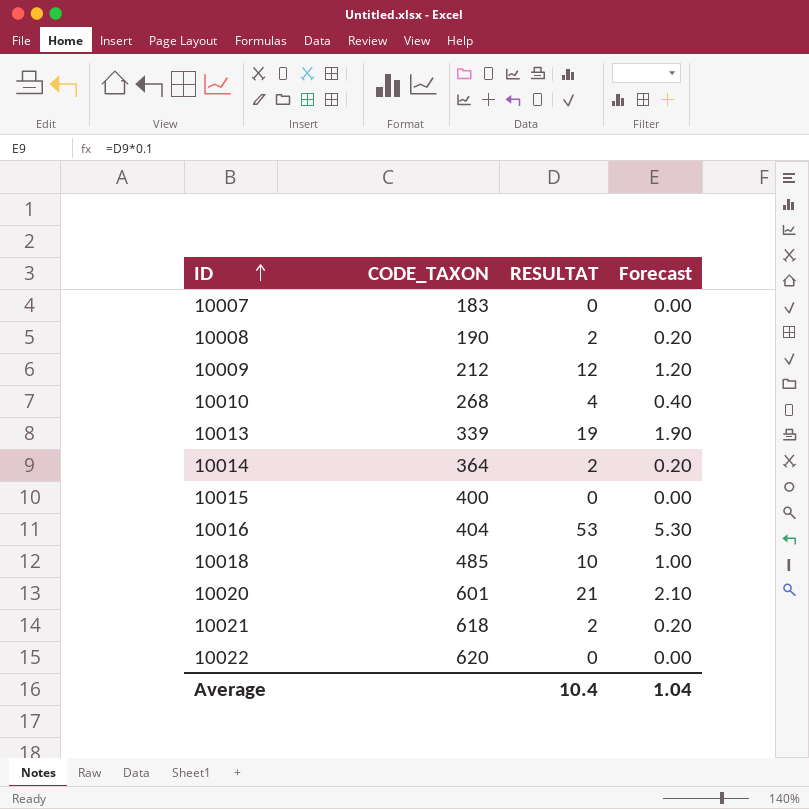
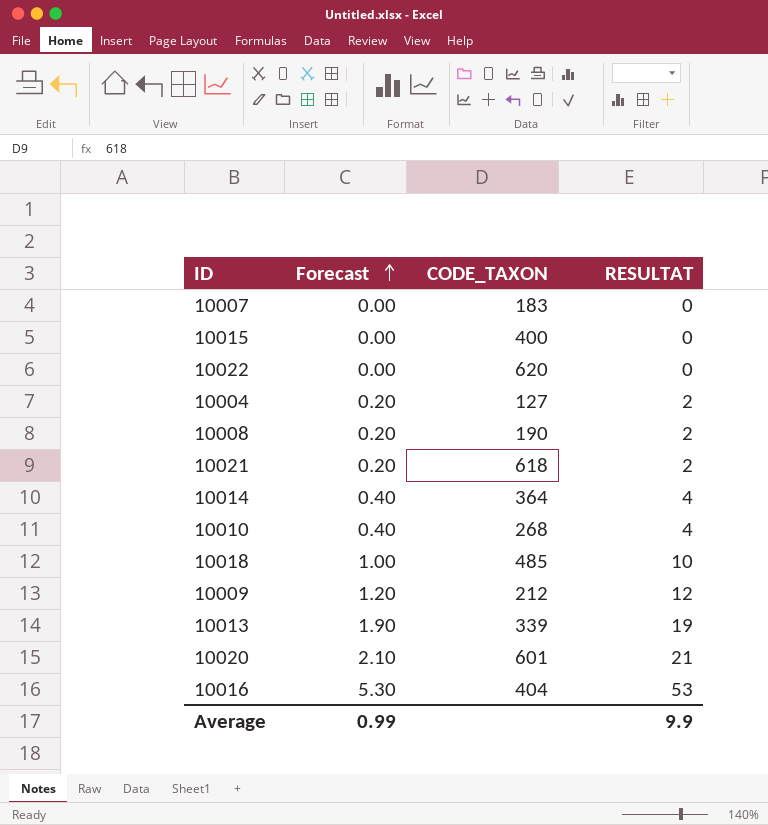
row order: ID ascending -> Forecast ascending
column Forecast | position: 4 -> 2
row 10004: none -> 0.20 | 127 | 2
10014 | Forecast: 0.20 -> 0.40
10014 | RESULTAT: 2 -> 4
Average | Forecast: 1.04 -> 0.99
Average | RESULTAT: 10.4 -> 9.9

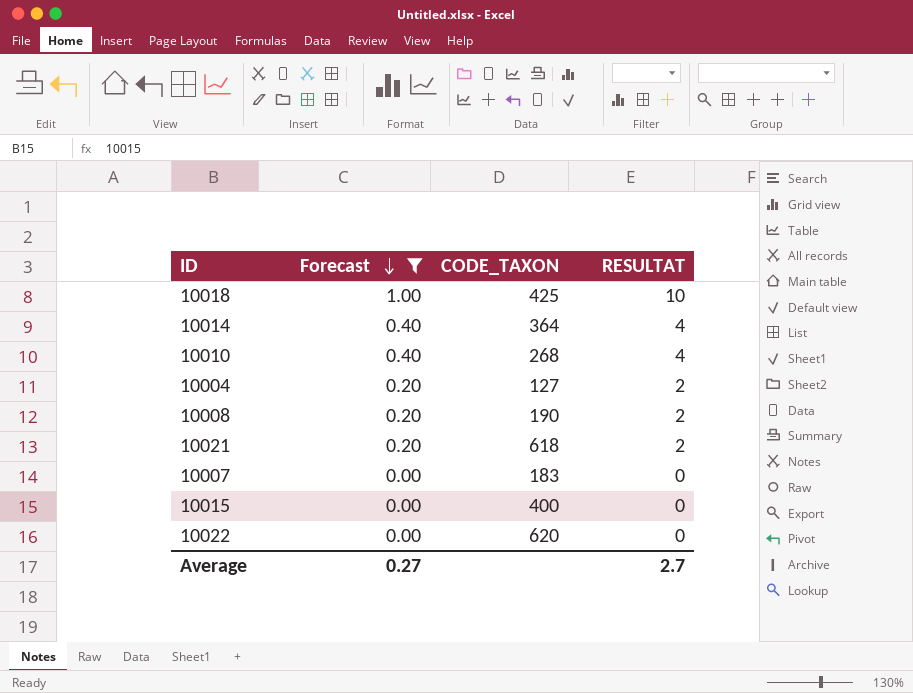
filter: none -> Forecast <= 1.00
row order: Forecast ascending -> Forecast descending
10018 | CODE_TAXON: 485 -> 425
Average | Forecast: 0.99 -> 0.27
Average | RESULTAT: 9.9 -> 2.7

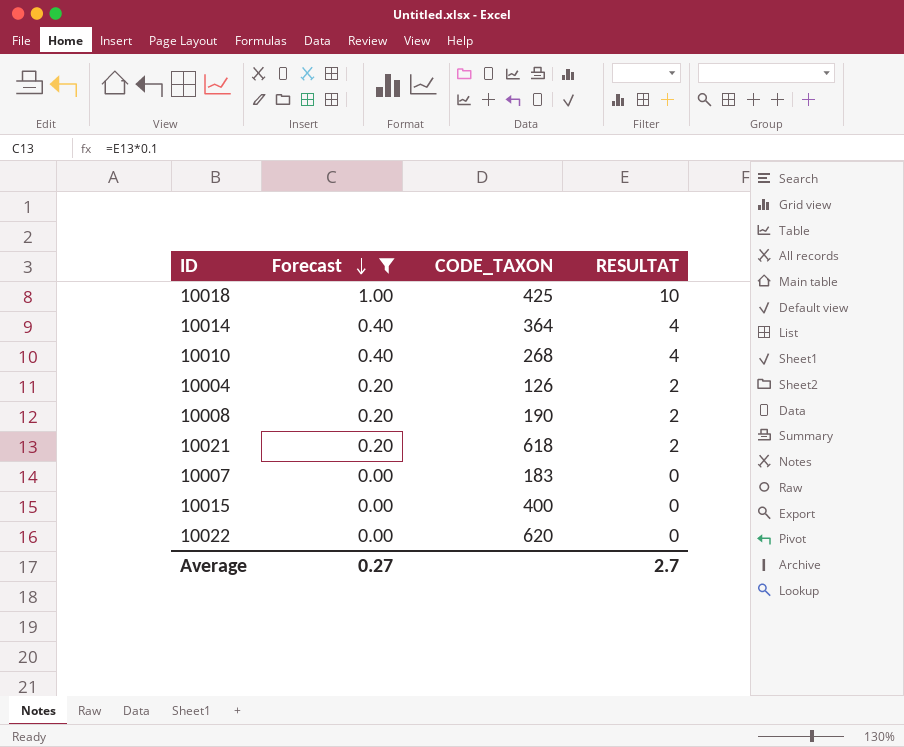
10004 | CODE_TAXON: 127 -> 126

